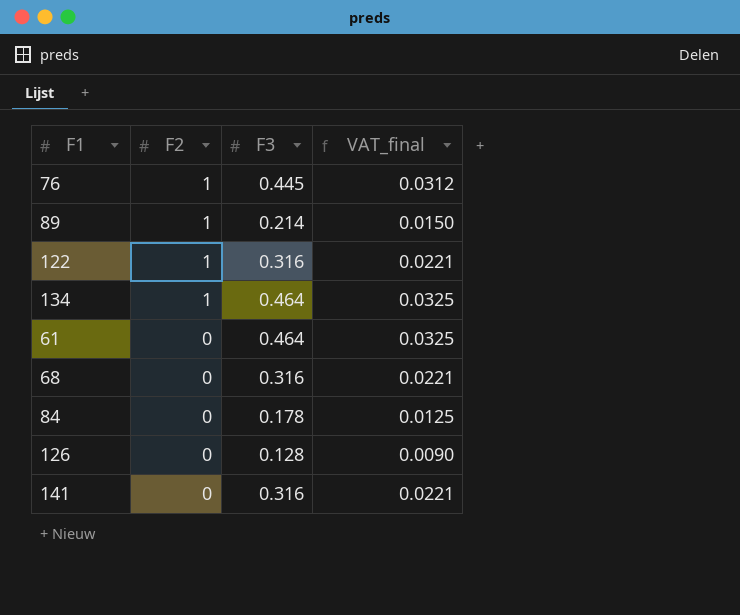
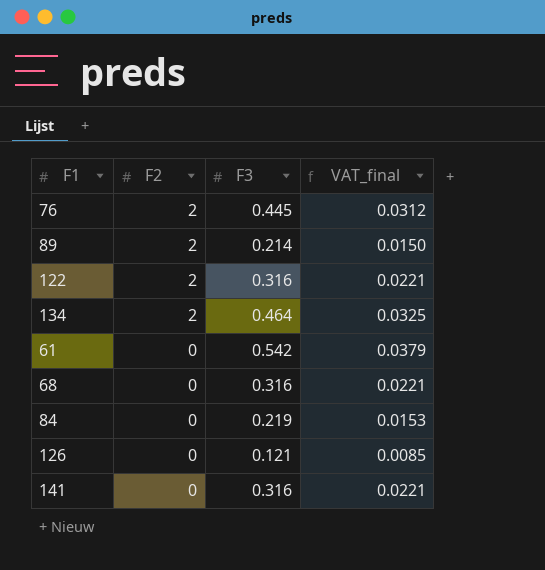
76 | F2: 1 -> 2
89 | F2: 1 -> 2
122 | F2: 1 -> 2
134 | F2: 1 -> 2
61 | F3: 0.464 -> 0.542
61 | VAT_final: 0.0325 -> 0.0379
84 | F3: 0.178 -> 0.219
84 | VAT_final: 0.0125 -> 0.0153
126 | F3: 0.128 -> 0.121
126 | VAT_final: 0.0090 -> 0.0085

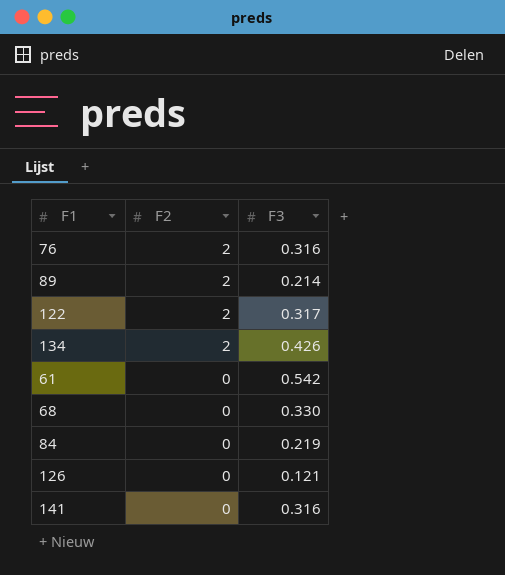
column VAT_final | formula: [F3] * 0.07 -> none
76 | F3: 0.445 -> 0.316
122 | F3: 0.316 -> 0.317
134 | F3: 0.464 -> 0.426
68 | F3: 0.316 -> 0.330

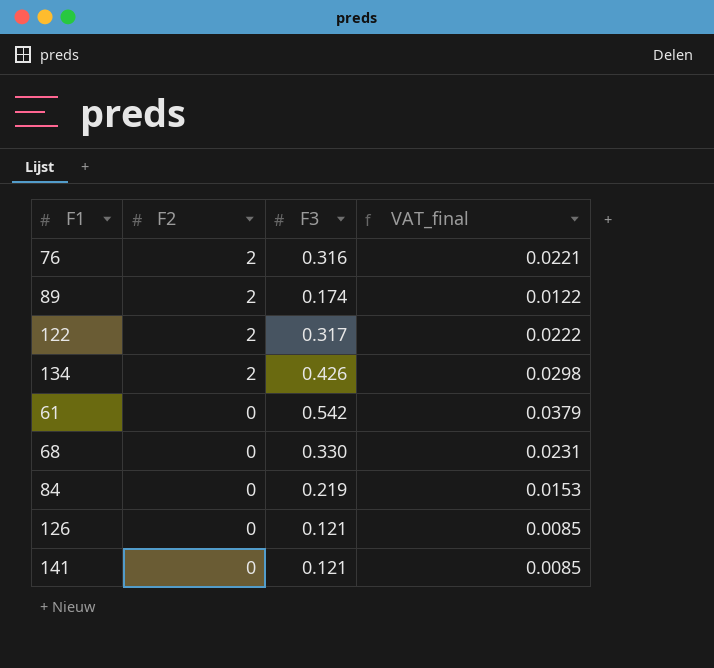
column VAT_final | formula: none -> [F3] * 0.07
89 | F3: 0.214 -> 0.174
141 | F3: 0.316 -> 0.121

